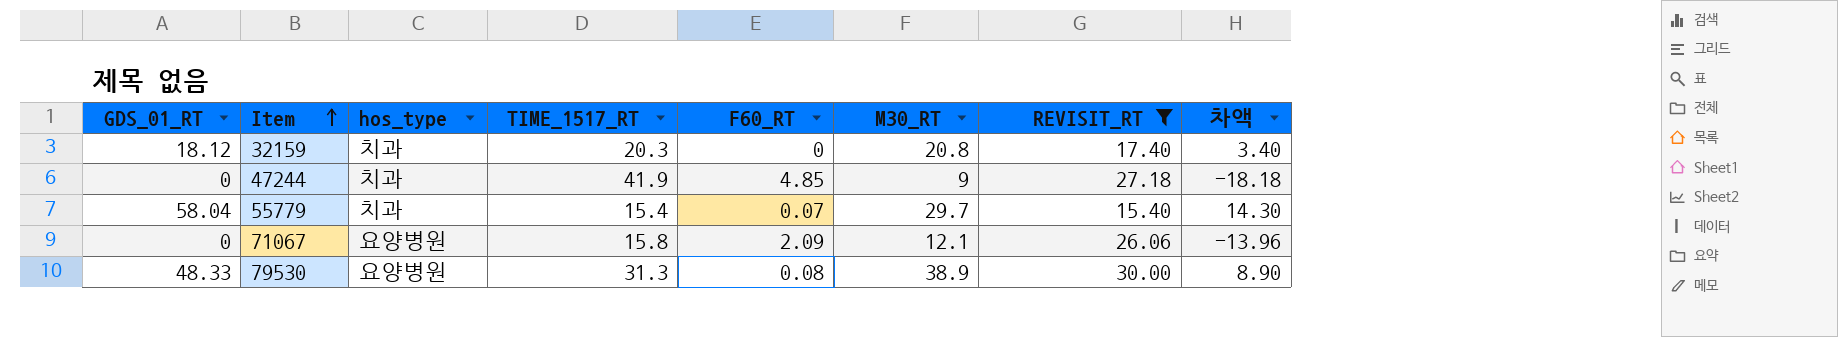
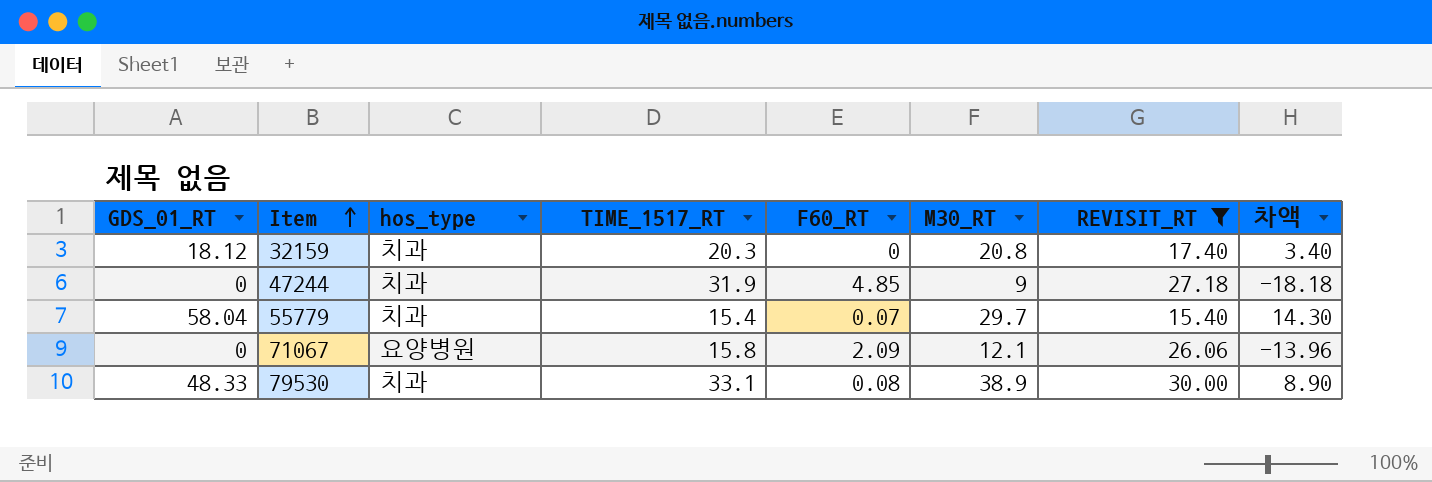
47244 | TIME_1517_RT: 41.9 -> 31.9
79530 | hos_type: 요양병원 -> 치과
79530 | TIME_1517_RT: 31.3 -> 33.1

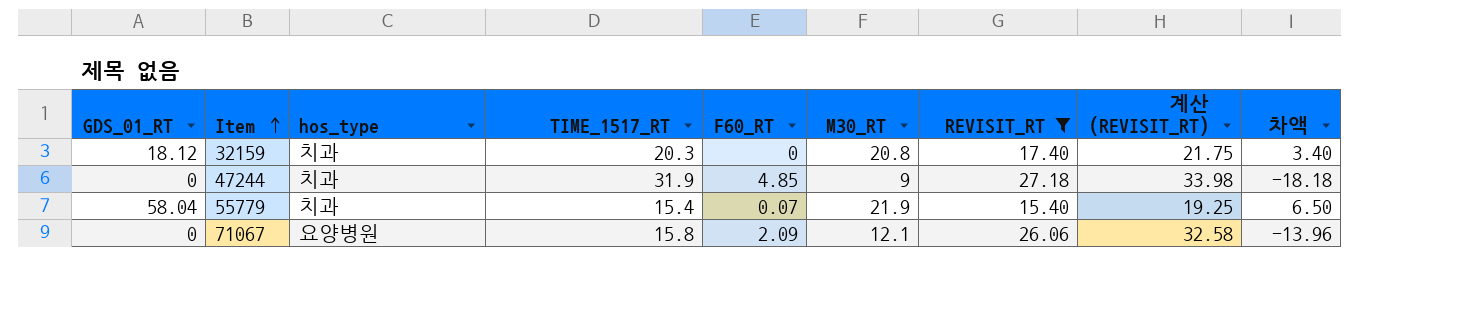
column 계산 (REVISIT_RT) | formula: none -> [REVISIT_RT] * 1.25
row 79530: 48.33 | 치과 | 33.1 | 0.08 | 38.9 | 30.00 | 8.90 -> none
55779 | M30_RT: 29.7 -> 21.9
55779 | 차액: 14.30 -> 6.50

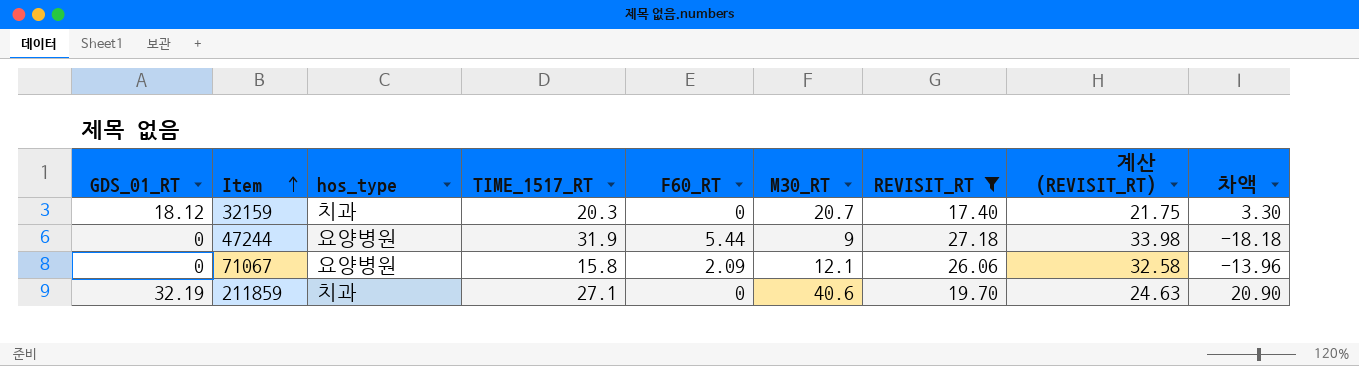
row 55779: 58.04 | 치과 | 15.4 | 0.07 | 21.9 | 15.40 | 19.25 | 6.50 -> none
32159 | M30_RT: 20.8 -> 20.7
32159 | 차액: 3.40 -> 3.30
47244 | hos_type: 치과 -> 요양병원
47244 | F60_RT: 4.85 -> 5.44
row 211859: none -> 32.19 | 치과 | 27.1 | 0 | 40.6 | 19.70 | 24.63 | 20.90

